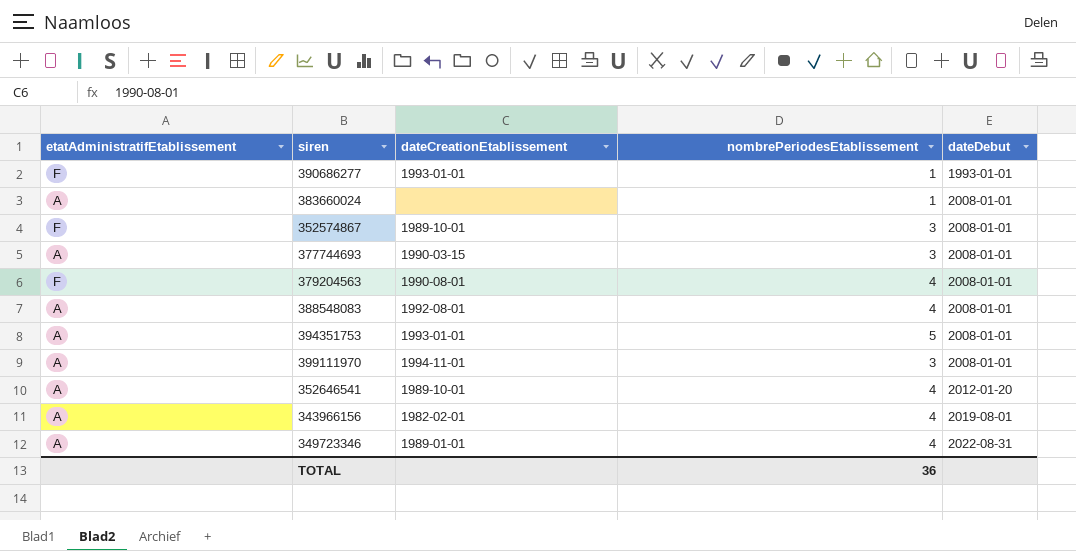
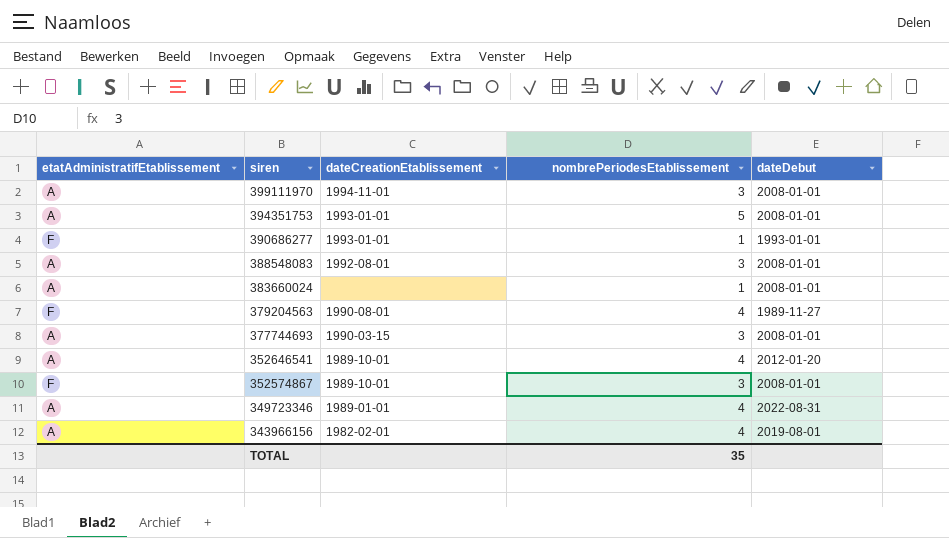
row order: dateDebut ascending -> siren descending
388548083 | nombrePeriodesEtablissement: 4 -> 3
379204563 | dateDebut: 2008-01-01 -> 1989-11-27
TOTAL | nombrePeriodesEtablissement: 36 -> 35

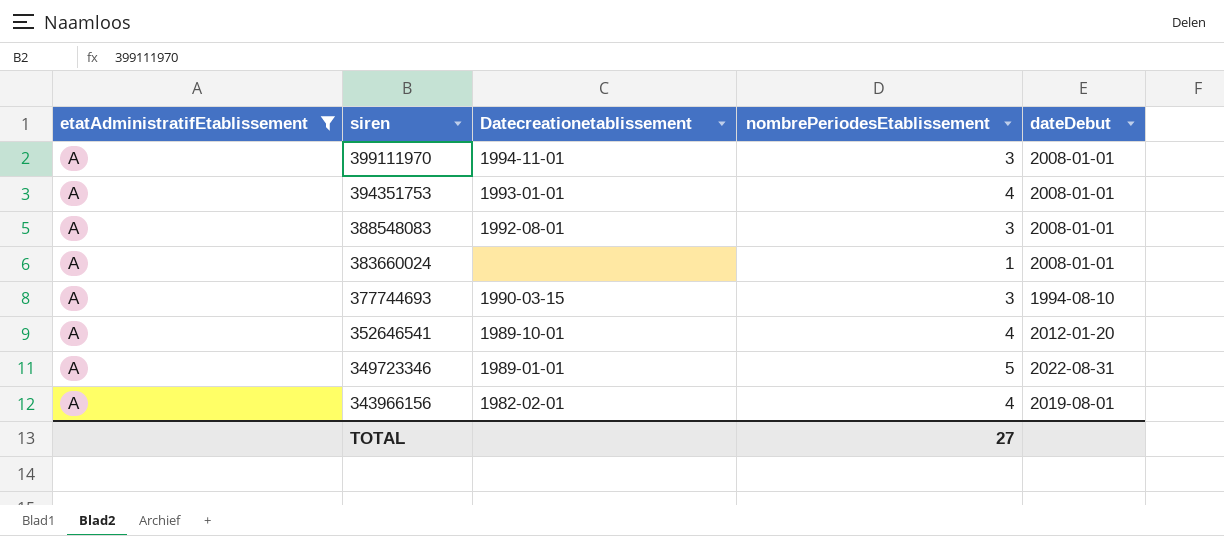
filter: none -> etatAdministratifEtablissement = A
column name: dateCreationEtablissement -> Datecreationetablissement
394351753 | nombrePeriodesEtablissement: 5 -> 4
377744693 | dateDebut: 2008-01-01 -> 1994-08-10
349723346 | nombrePeriodesEtablissement: 4 -> 5
TOTAL | nombrePeriodesEtablissement: 35 -> 27

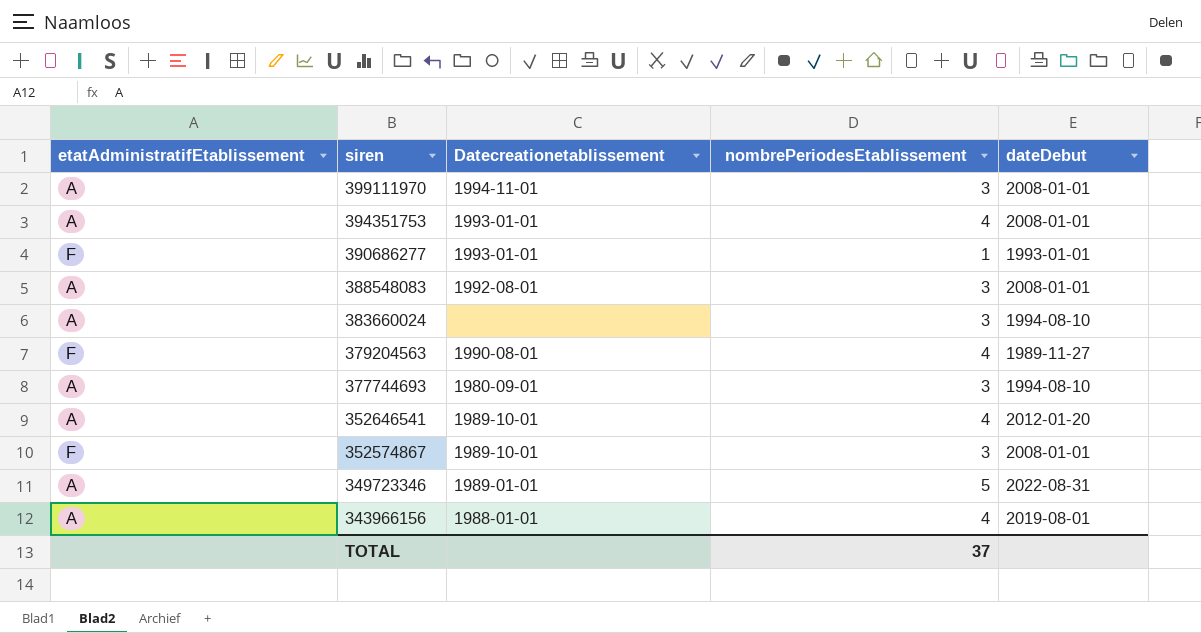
filter: etatAdministratifEtablissement = A -> none
383660024 | nombrePeriodesEtablissement: 1 -> 3
383660024 | dateDebut: 2008-01-01 -> 1994-08-10
377744693 | Datecreationetablissement: 1990-03-15 -> 1980-09-01
343966156 | Datecreationetablissement: 1982-02-01 -> 1988-01-01
TOTAL | nombrePeriodesEtablissement: 27 -> 37

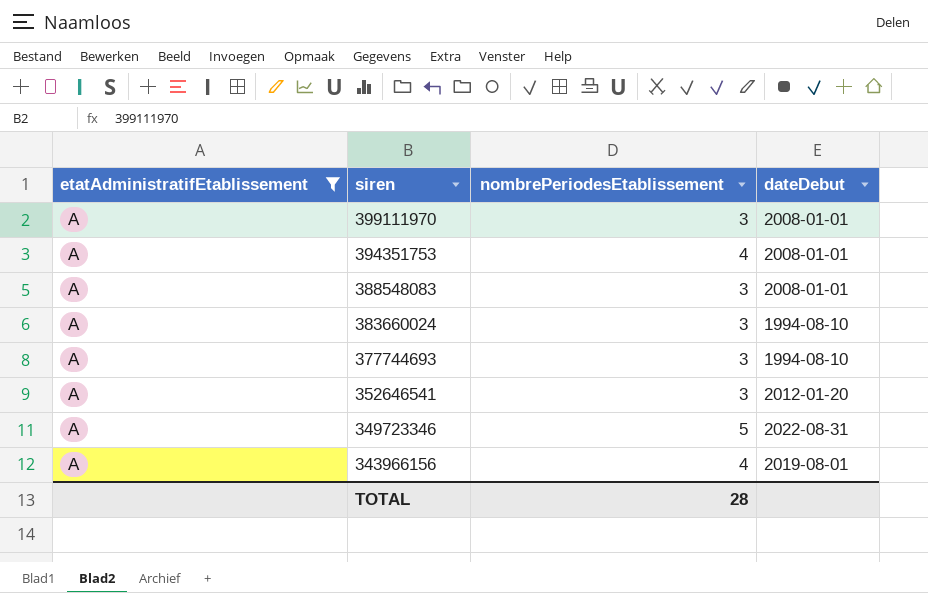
filter: none -> etatAdministratifEtablissement = A
column Datecreationetablissement | position: 3 -> none
352646541 | nombrePeriodesEtablissement: 4 -> 3
TOTAL | nombrePeriodesEtablissement: 37 -> 28

